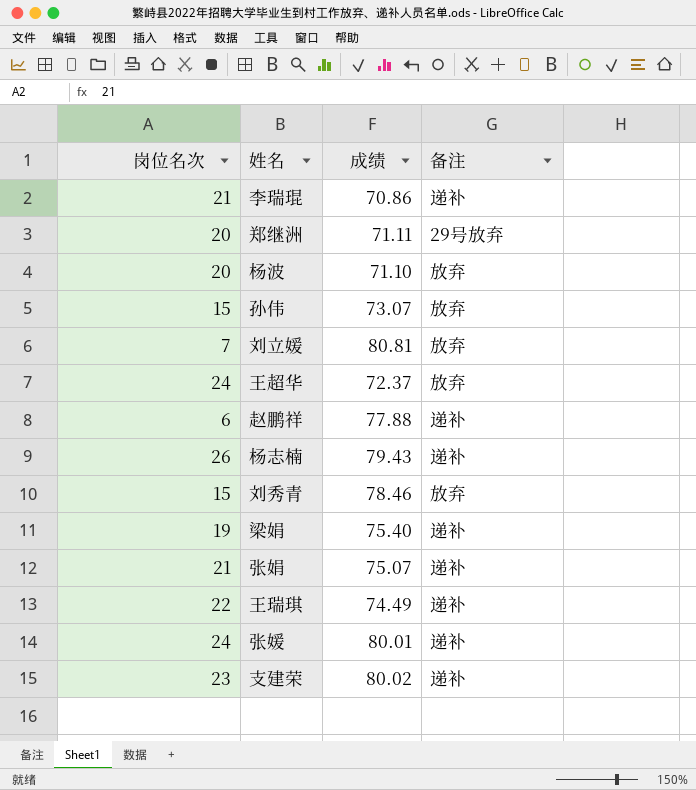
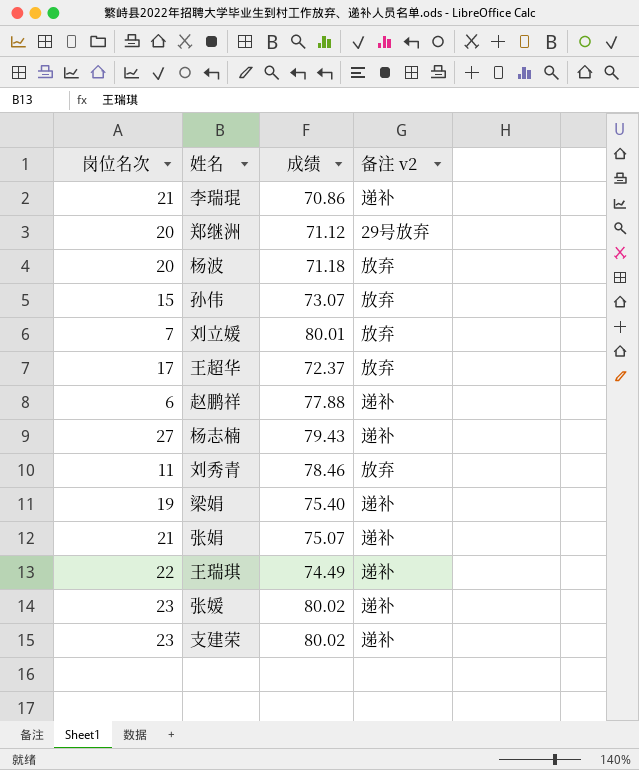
column name: 备注 -> 备注 v2
郑继洲 | 成绩: 71.11 -> 71.12
杨波 | 成绩: 71.10 -> 71.18
刘立媛 | 成绩: 80.81 -> 80.01
王超华 | 岗位名次: 24 -> 17
杨志楠 | 岗位名次: 26 -> 27
刘秀青 | 岗位名次: 15 -> 11
张媛 | 岗位名次: 24 -> 23
张媛 | 成绩: 80.01 -> 80.02

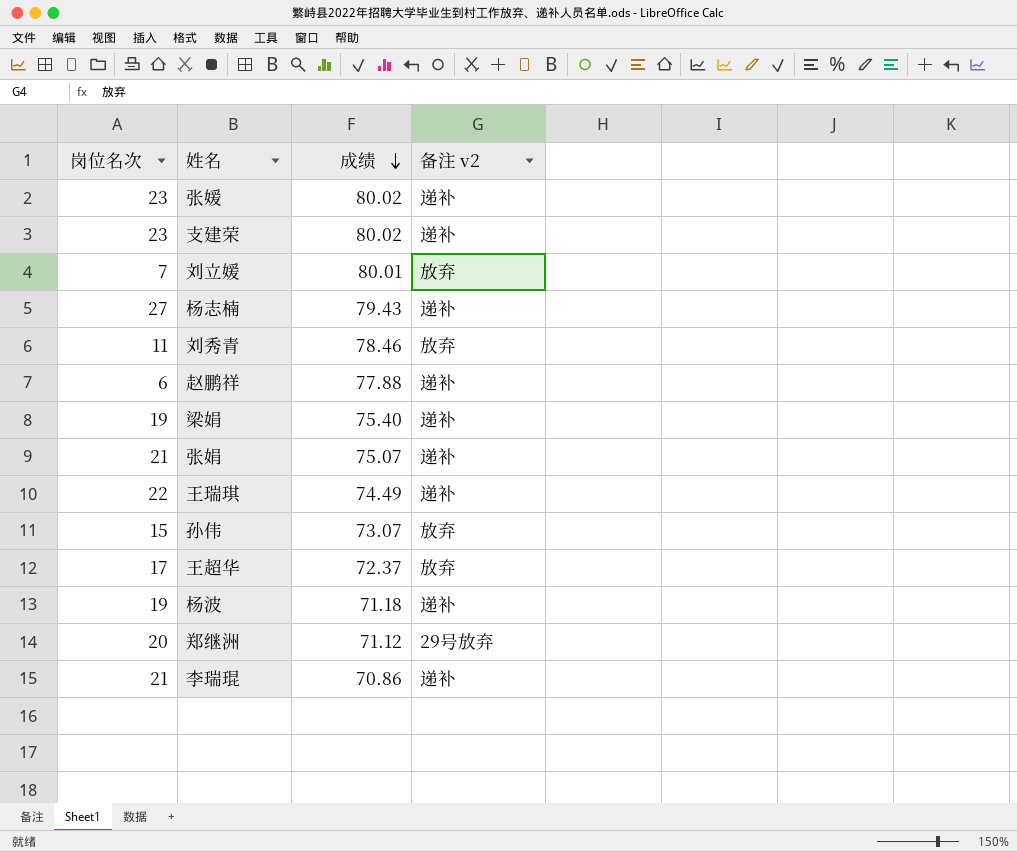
row order: none -> 成绩 descending
杨波 | 岗位名次: 20 -> 19
杨波 | 备注 v2: 放弃 -> 递补

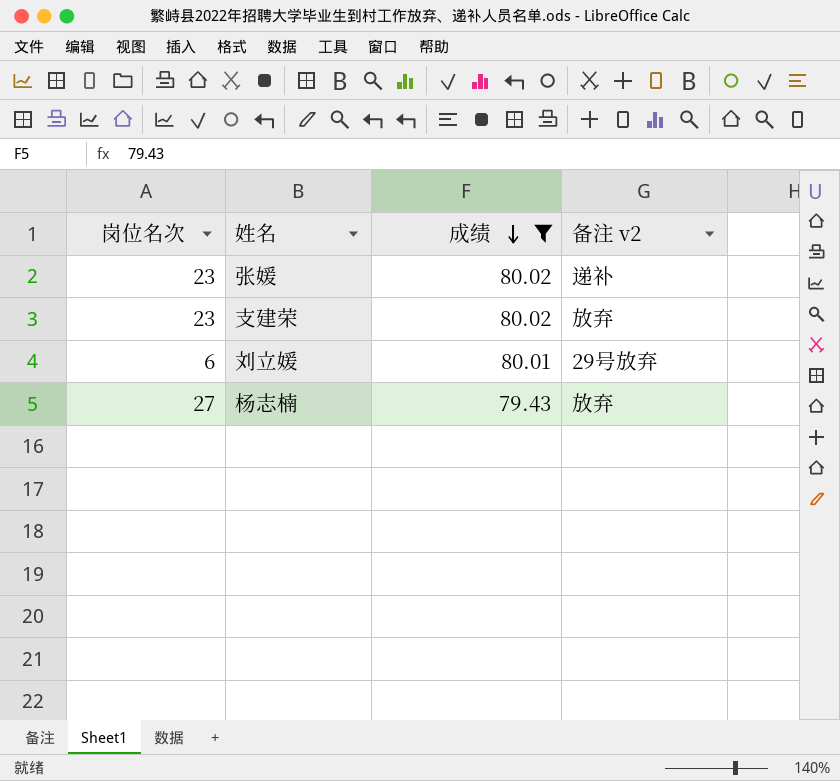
filter: none -> 成绩 >= 79.43
支建荣 | 备注 v2: 递补 -> 放弃
刘立媛 | 岗位名次: 7 -> 6
刘立媛 | 备注 v2: 放弃 -> 29号放弃
杨志楠 | 备注 v2: 递补 -> 放弃

